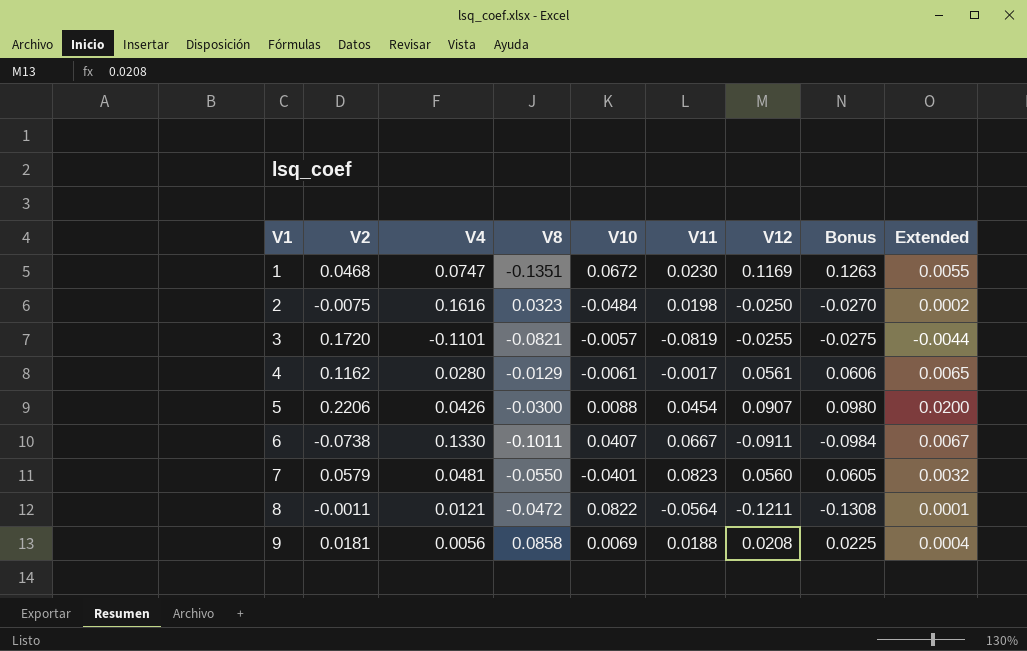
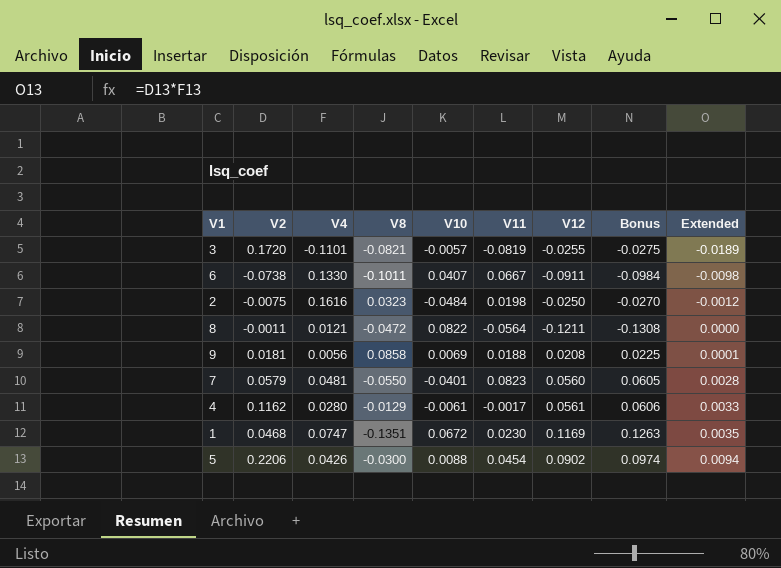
row order: V1 ascending -> Extended ascending
column Extended | formula: [V2] * [V12] -> [V2] * [V4]
5 | V12: 0.0907 -> 0.0902
5 | Bonus: 0.0980 -> 0.0974

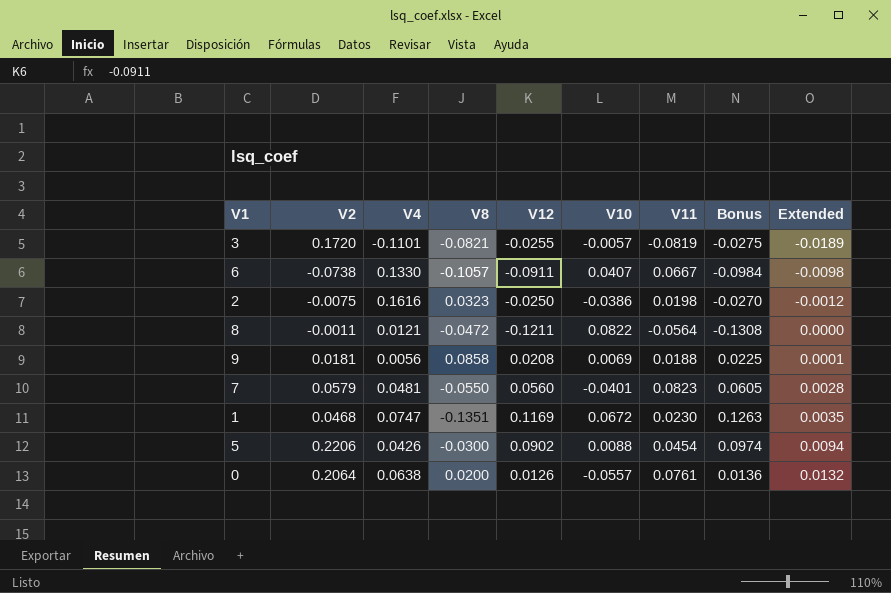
column V12 | position: 7 -> 5
row 4: 0.1162 | 0.0280 | -0.0129 | -0.0061 | -0.0017 | 0.0561 | 0.0606 | 0.0033 -> none
6 | V8: -0.1011 -> -0.1057
2 | V10: -0.0484 -> -0.0386
row 0: none -> 0.2064 | 0.0638 | 0.0200 | 0.0126 | -0.0557 | 0.0761 | 0.0136 | 0.0132

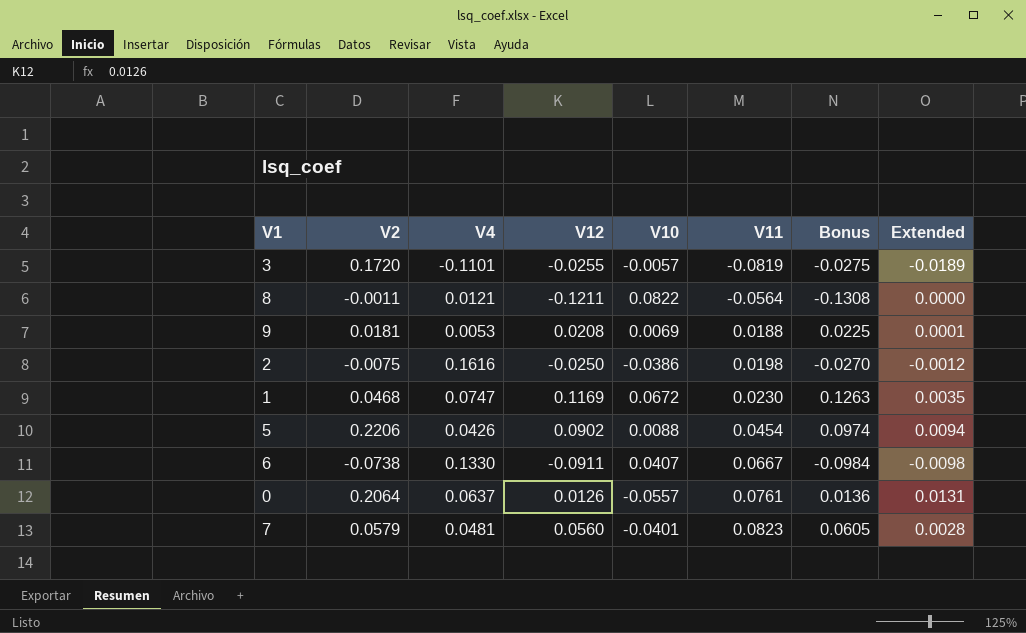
row order: Extended ascending -> V11 ascending
column V8 | position: 4 -> none
9 | V4: 0.0056 -> 0.0053
0 | V4: 0.0638 -> 0.0637
0 | Extended: 0.0132 -> 0.0131

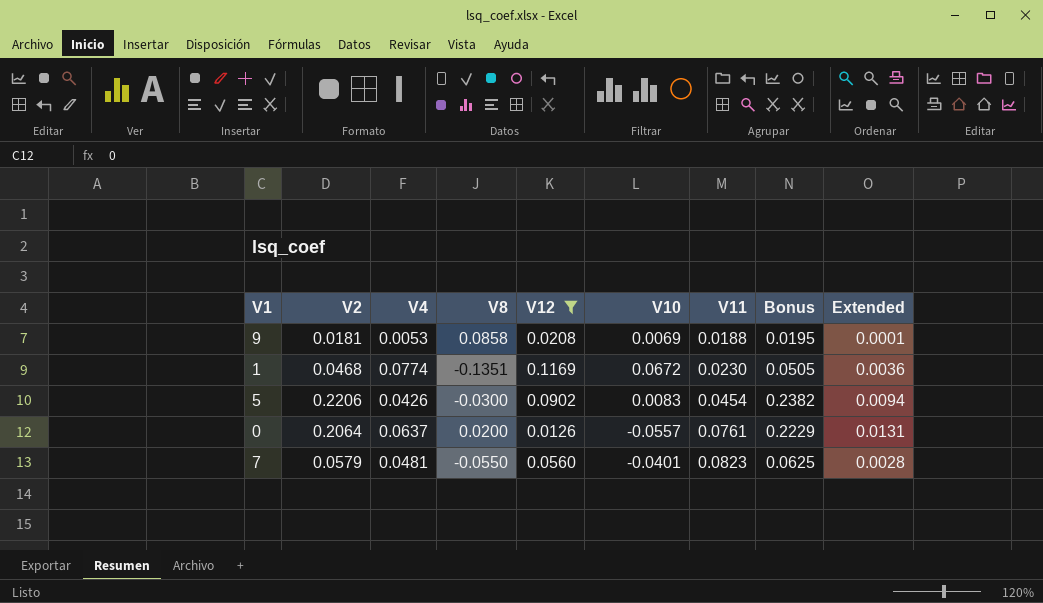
filter: none -> V12 >= 0.0126
column V8 | position: none -> 4
column Bonus | formula: [V12] * 1.08 -> [V2] * 1.08
1 | V4: 0.0747 -> 0.0774
1 | Extended: 0.0035 -> 0.0036
5 | V10: 0.0088 -> 0.0083

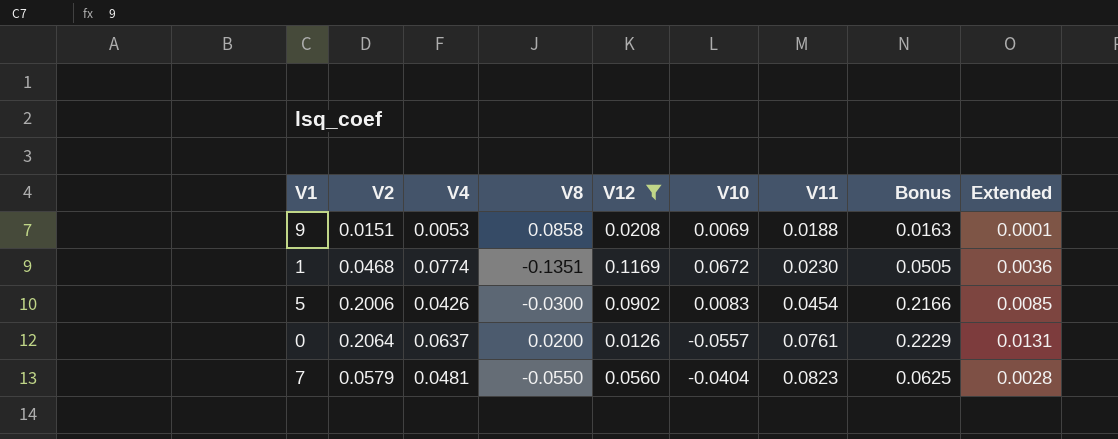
9 | V2: 0.0181 -> 0.0151
9 | Bonus: 0.0195 -> 0.0163
5 | V2: 0.2206 -> 0.2006
5 | Bonus: 0.2382 -> 0.2166
5 | Extended: 0.0094 -> 0.0085
7 | V10: -0.0401 -> -0.0404

